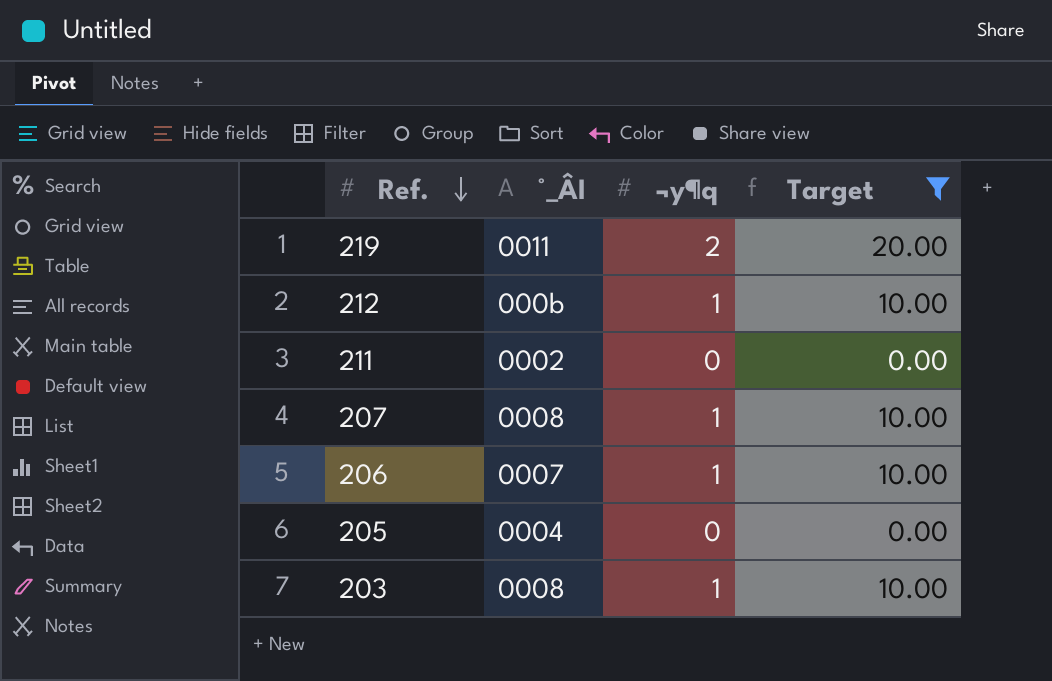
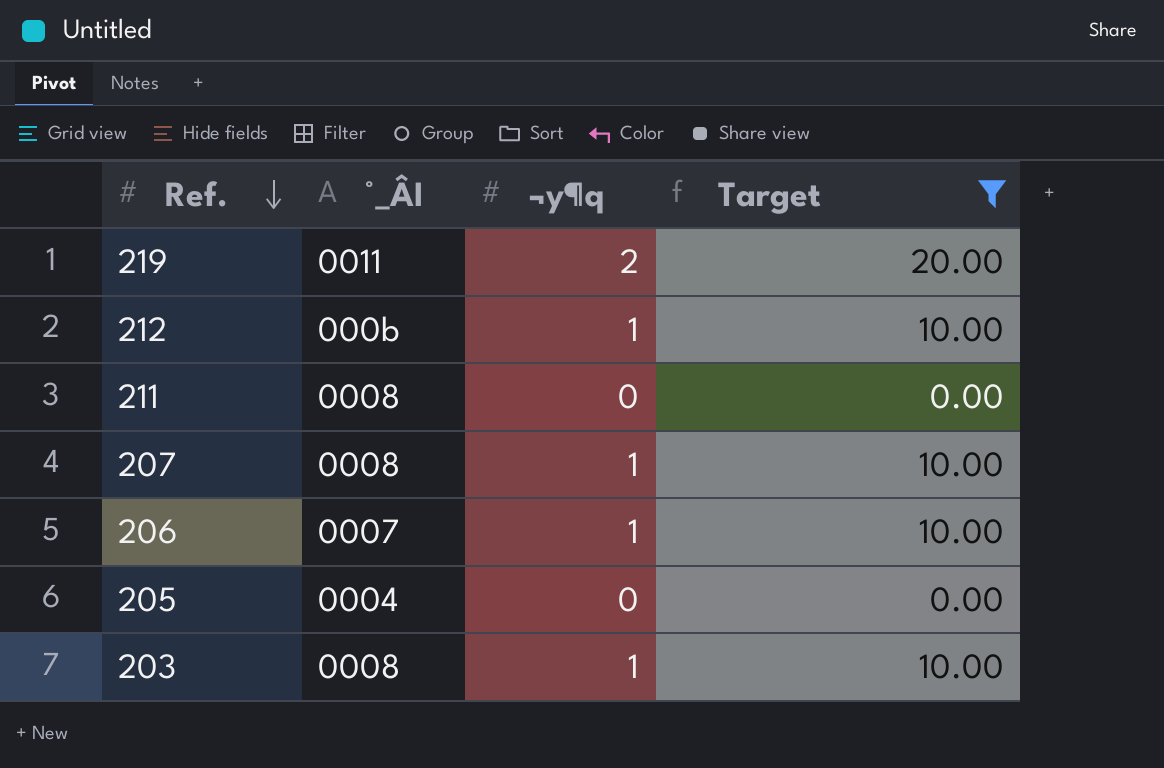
211 | °_ÂI: 0002 -> 0008

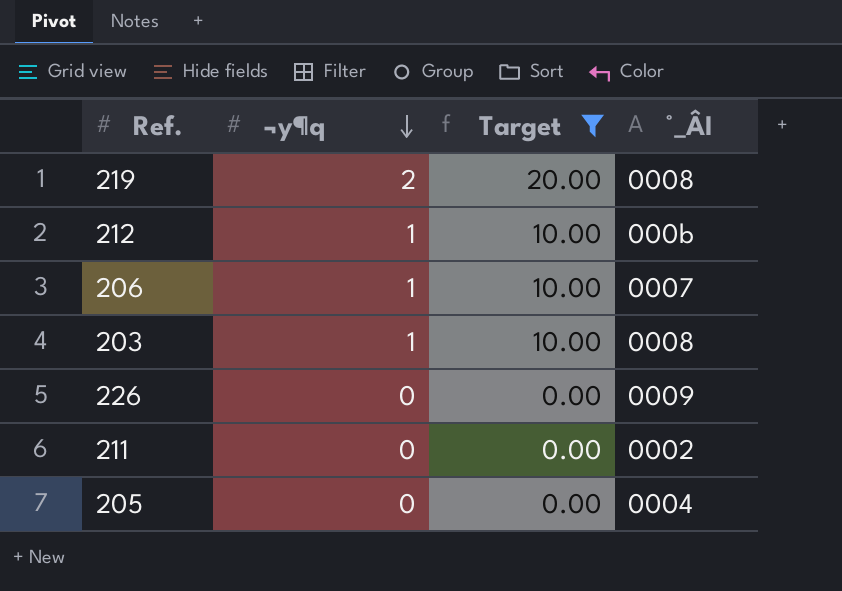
row order: Ref. descending -> ¬y¶q descending
column °_ÂI | position: 2 -> 4
row 207: 0008 | 1 | 10.00 -> none
219 | °_ÂI: 0011 -> 0008
row 226: none -> 0 | 0.00 | 0009
211 | °_ÂI: 0008 -> 0002

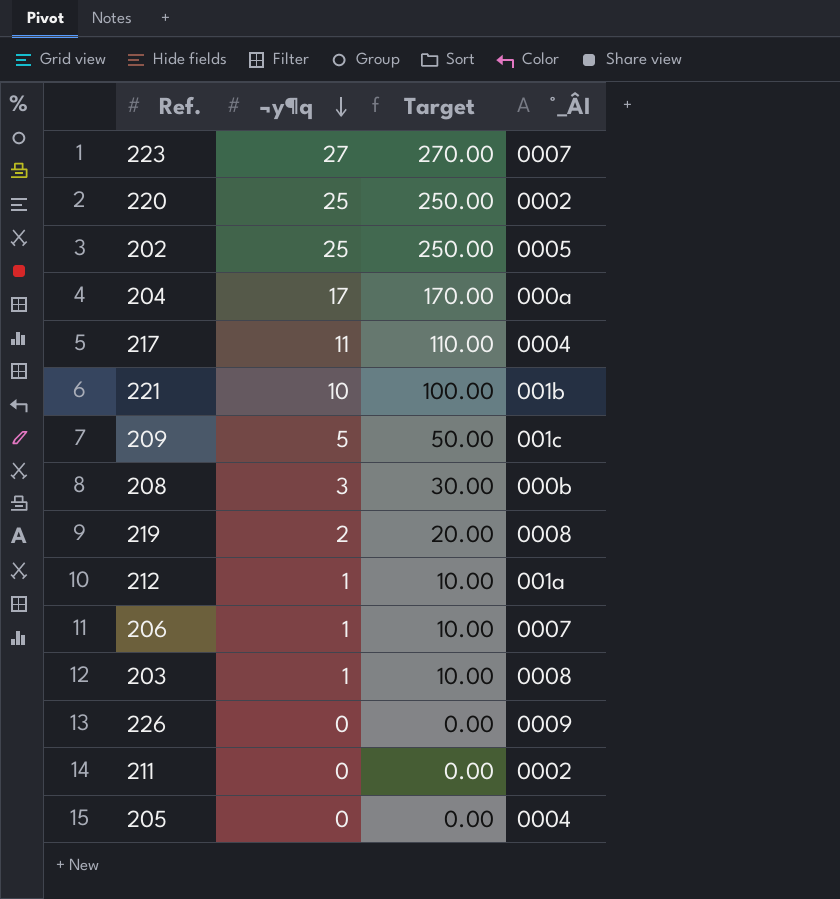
filter: Target <= 20.00 -> none
212 | °_ÂI: 000b -> 001a

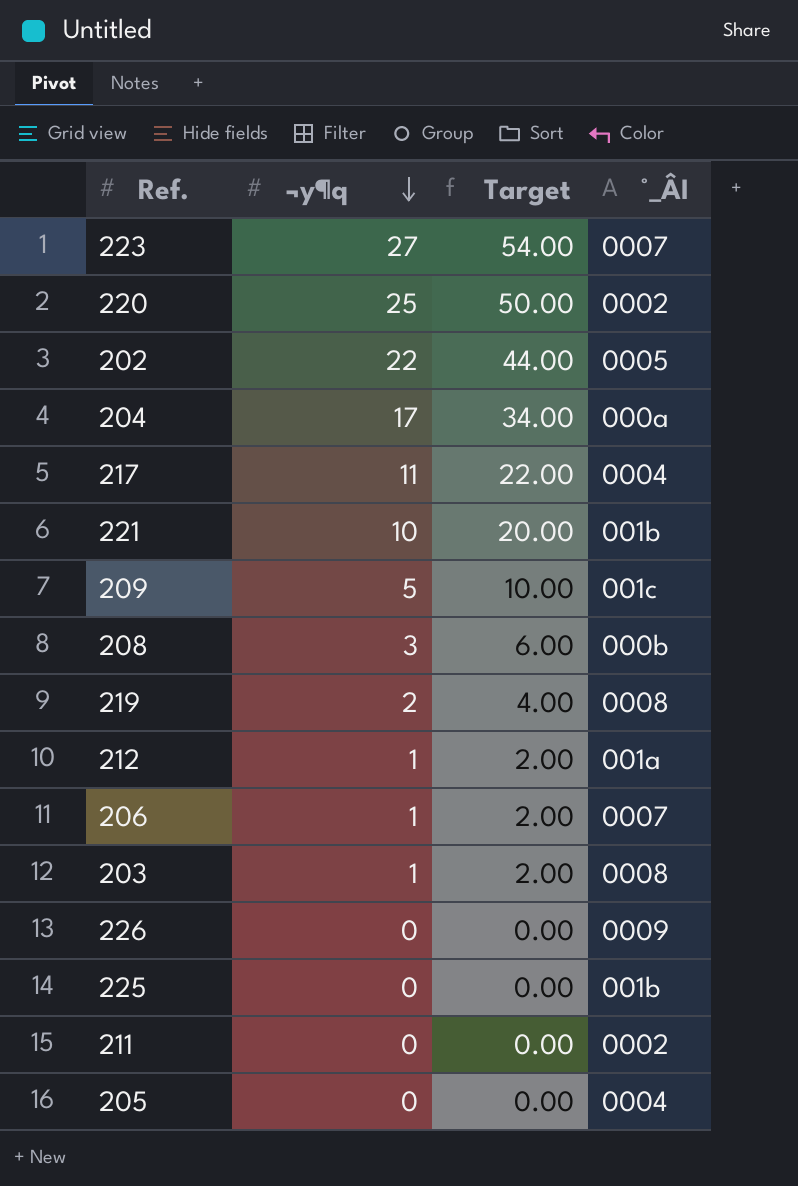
column Target | formula: [¬y¶q] * 10 -> [¬y¶q] * 2
202 | ¬y¶q: 25 -> 22
row 225: none -> 0 | 0.00 | 001b

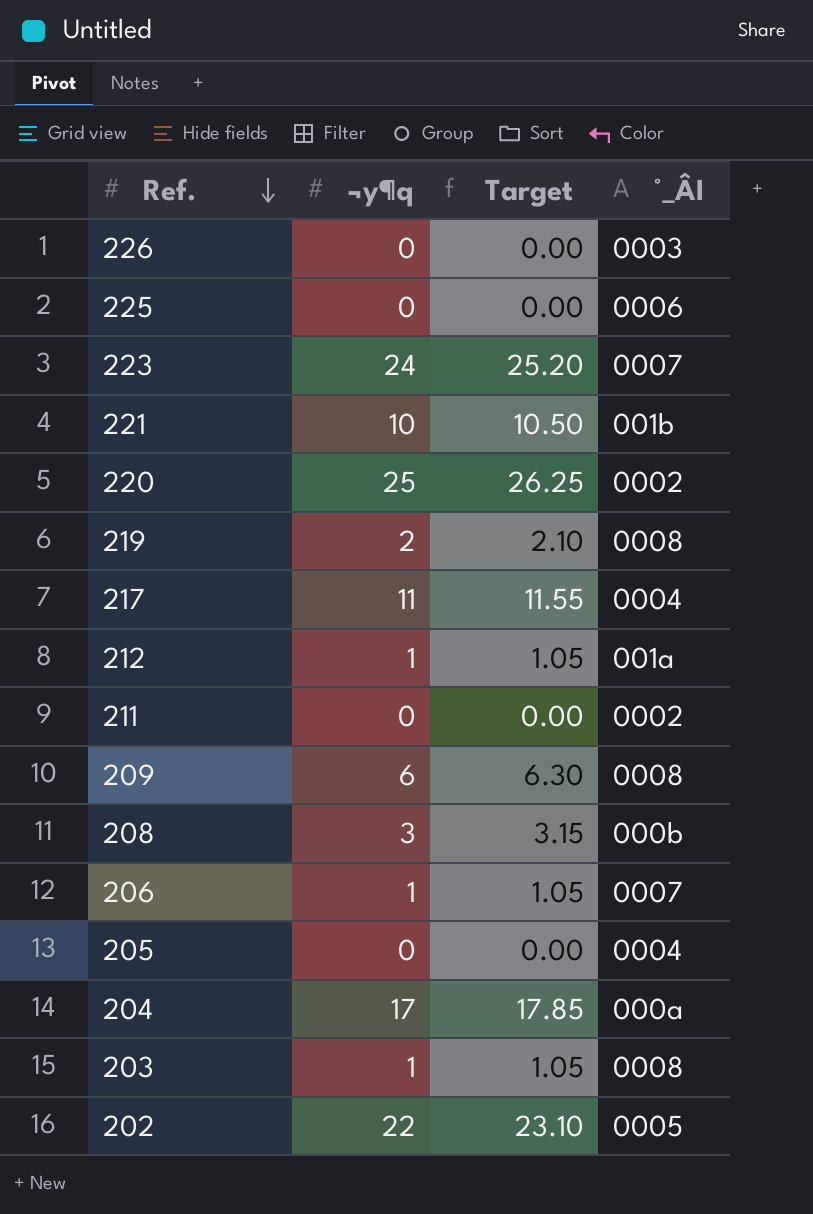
row order: ¬y¶q descending -> Ref. descending
column Target | formula: [¬y¶q] * 2 -> [¬y¶q] * 1.05
226 | °_ÂI: 0009 -> 0003
225 | °_ÂI: 001b -> 0006
223 | ¬y¶q: 27 -> 24
209 | ¬y¶q: 5 -> 6
209 | °_ÂI: 001c -> 0008

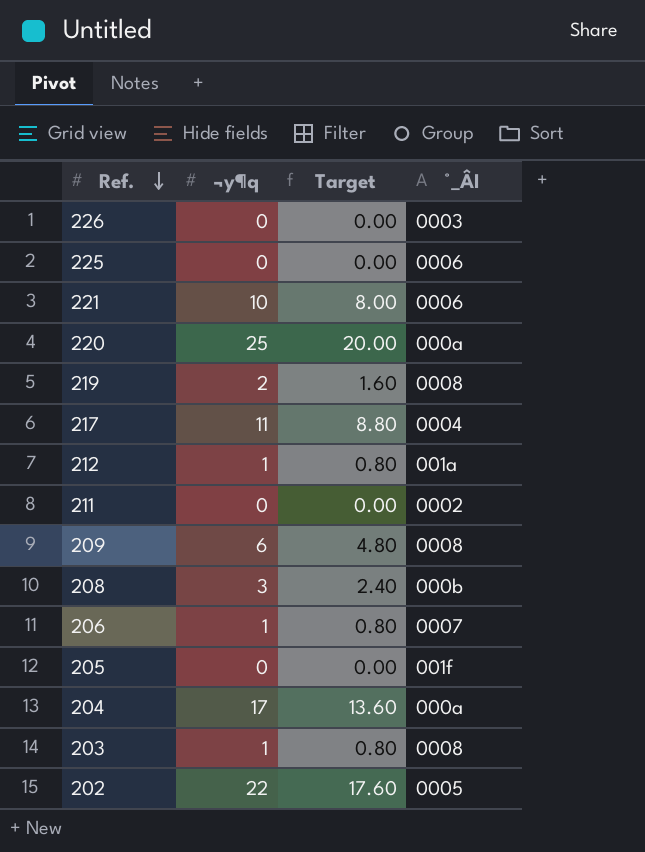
column Target | formula: [¬y¶q] * 1.05 -> [¬y¶q] * 0.8
row 223: 24 | 25.20 | 0007 -> none
221 | °_ÂI: 001b -> 0006
220 | °_ÂI: 0002 -> 000a
205 | °_ÂI: 0004 -> 001f

